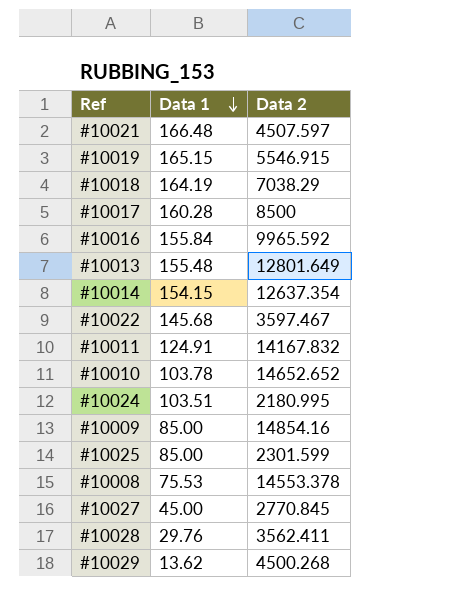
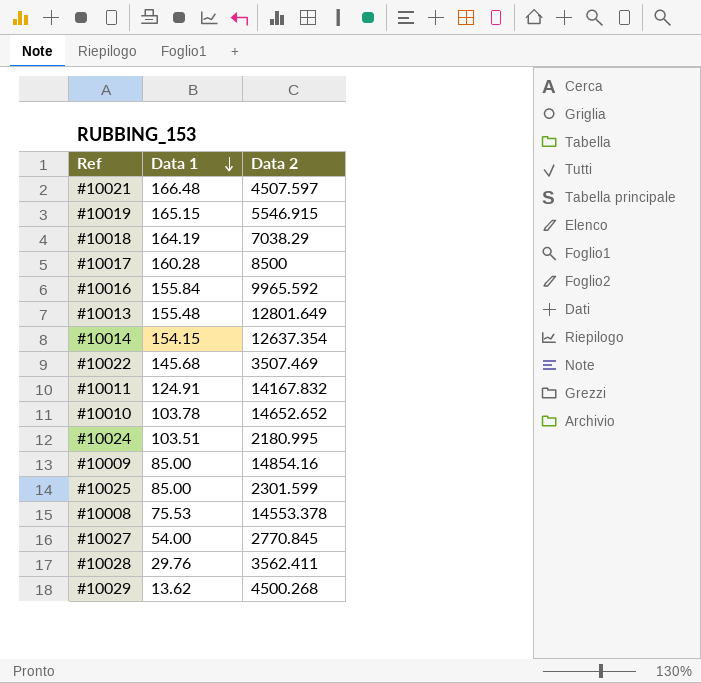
#10022 | Data 2: 3597.467 -> 3507.469
#10027 | Data 1: 45.00 -> 54.00

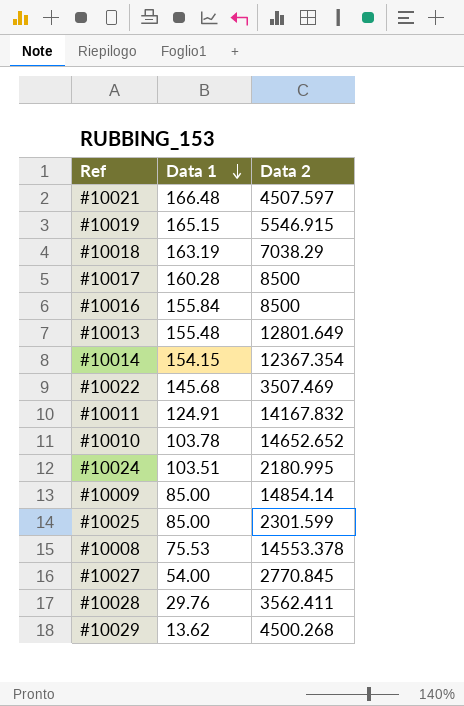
#10018 | Data 1: 164.19 -> 163.19
#10016 | Data 2: 9965.592 -> 8500
#10014 | Data 2: 12637.354 -> 12367.354
#10009 | Data 2: 14854.16 -> 14854.14

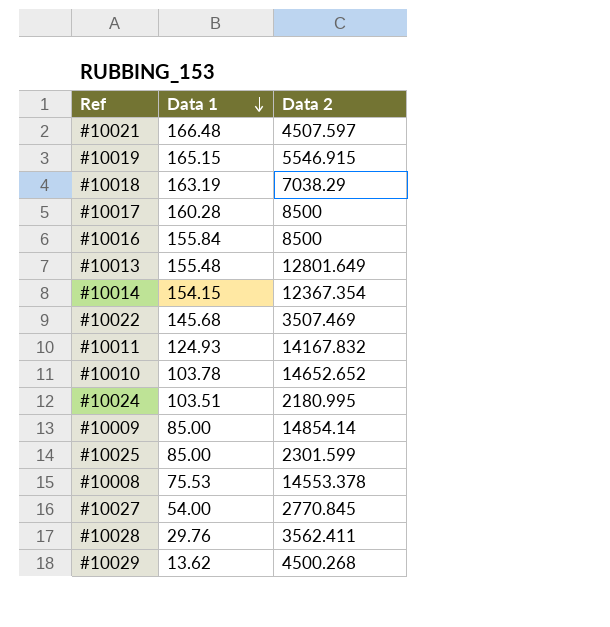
#10011 | Data 1: 124.91 -> 124.93

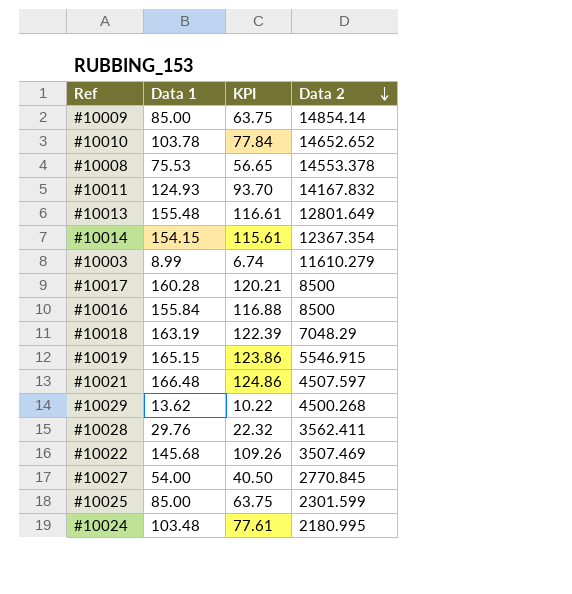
row order: Data 1 descending -> Data 2 descending
column KPI | formula: none -> [Data 1] * 0.75
row #10003: none -> 8.99 | 6.74 | 11610.279
#10018 | Data 2: 7038.29 -> 7048.29
#10024 | Data 1: 103.51 -> 103.48

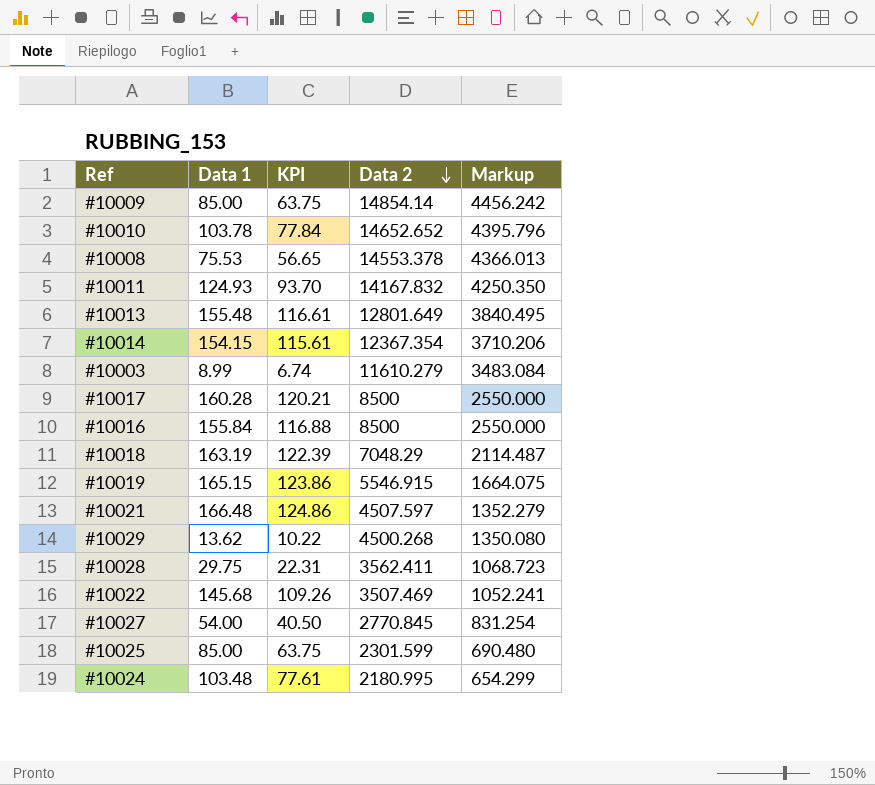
column Markup | formula: none -> [Data 2] * 0.3
#10028 | Data 1: 29.76 -> 29.75
#10028 | KPI: 22.32 -> 22.31

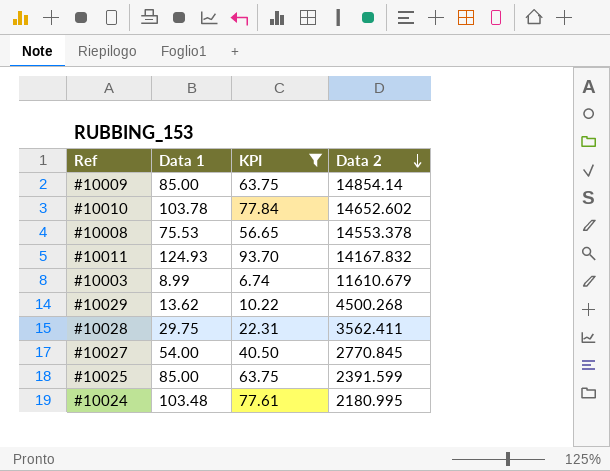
filter: none -> KPI <= 93.70
column Markup | formula: [Data 2] * 0.3 -> none
#10010 | Data 2: 14652.652 -> 14652.602
#10003 | Data 2: 11610.279 -> 11610.679
#10025 | Data 2: 2301.599 -> 2391.599

